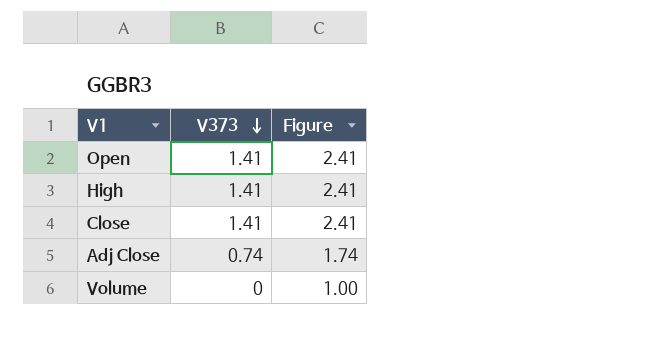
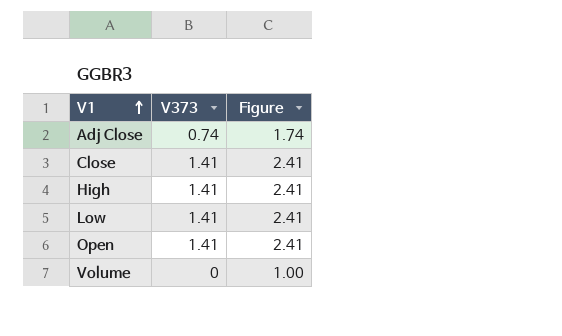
row order: V373 descending -> V1 ascending
row Low: none -> 1.41 | 2.41

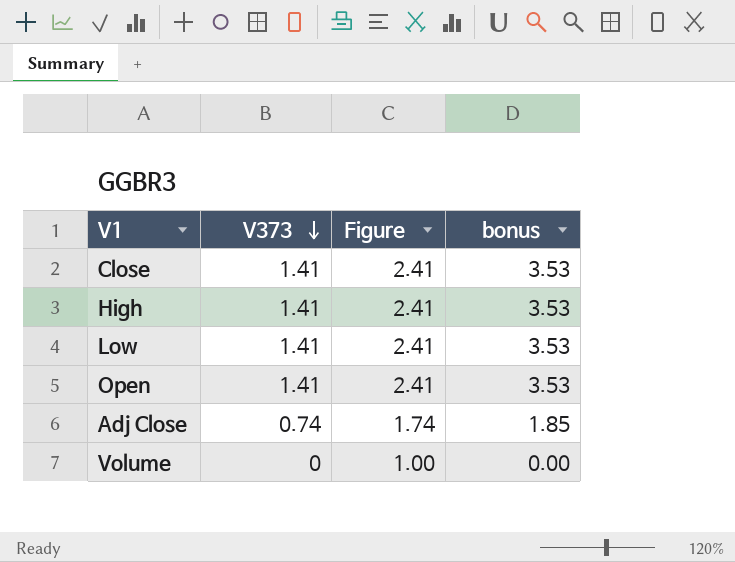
row order: V1 ascending -> V373 descending
column bonus | formula: none -> [V373] * 2.5

